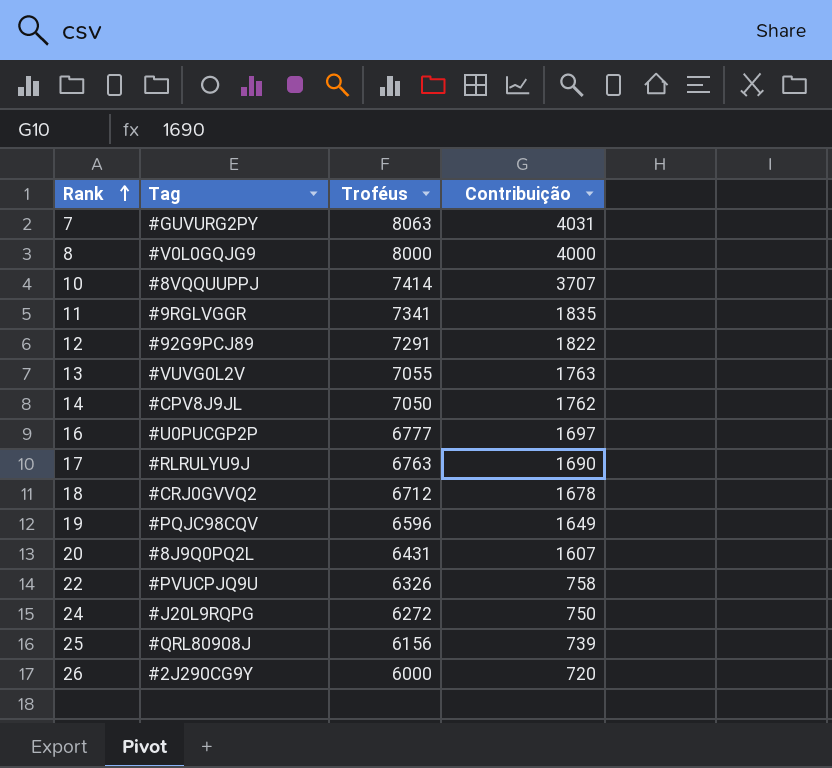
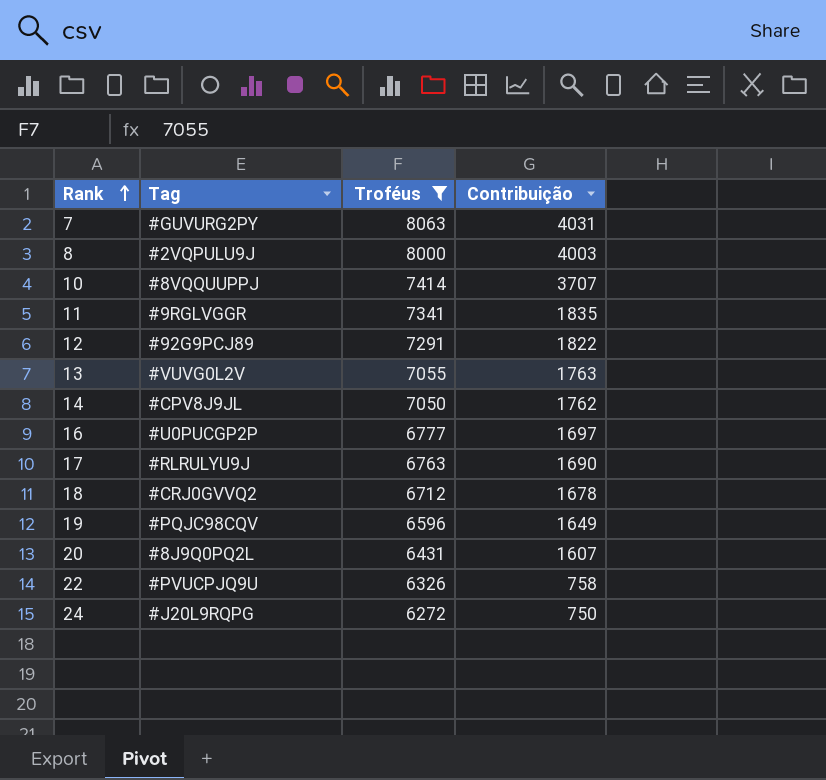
filter: none -> Troféus >= 6272
8 | Tag: #V0L0GQJG9 -> #2VQPULU9J
8 | Contribuição: 4000 -> 4003

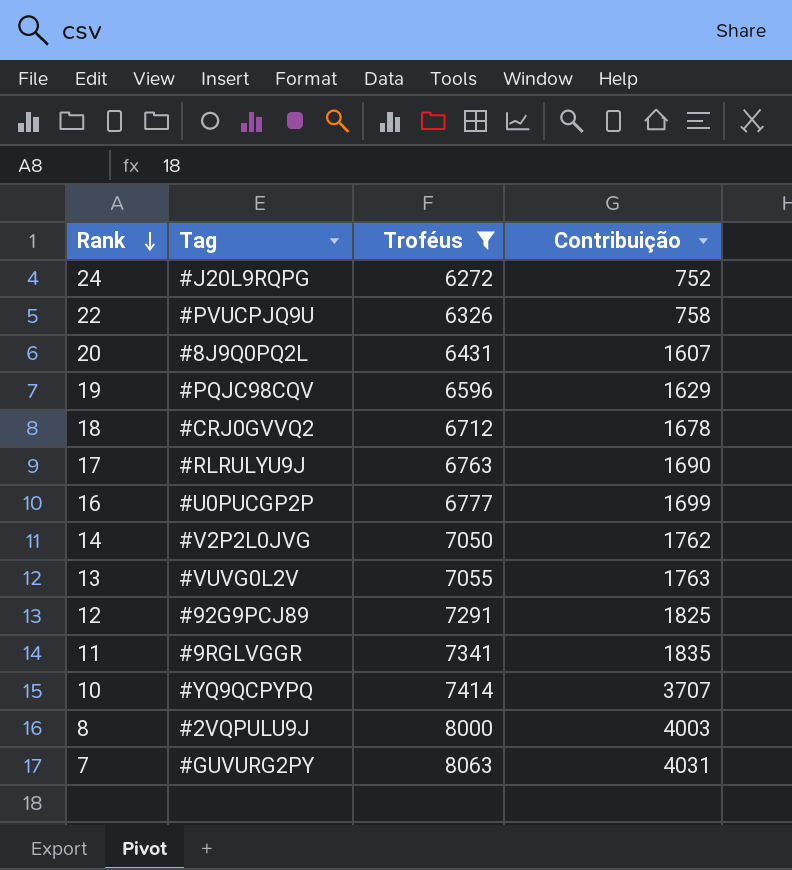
row order: Rank ascending -> Rank descending
24 | Contribuição: 750 -> 752
19 | Contribuição: 1649 -> 1629
16 | Contribuição: 1697 -> 1699
14 | Tag: #CPV8J9JL -> #V2P2L0JVG
12 | Contribuição: 1822 -> 1825
10 | Tag: #8VQQUUPPJ -> #YQ9QCPYPQ

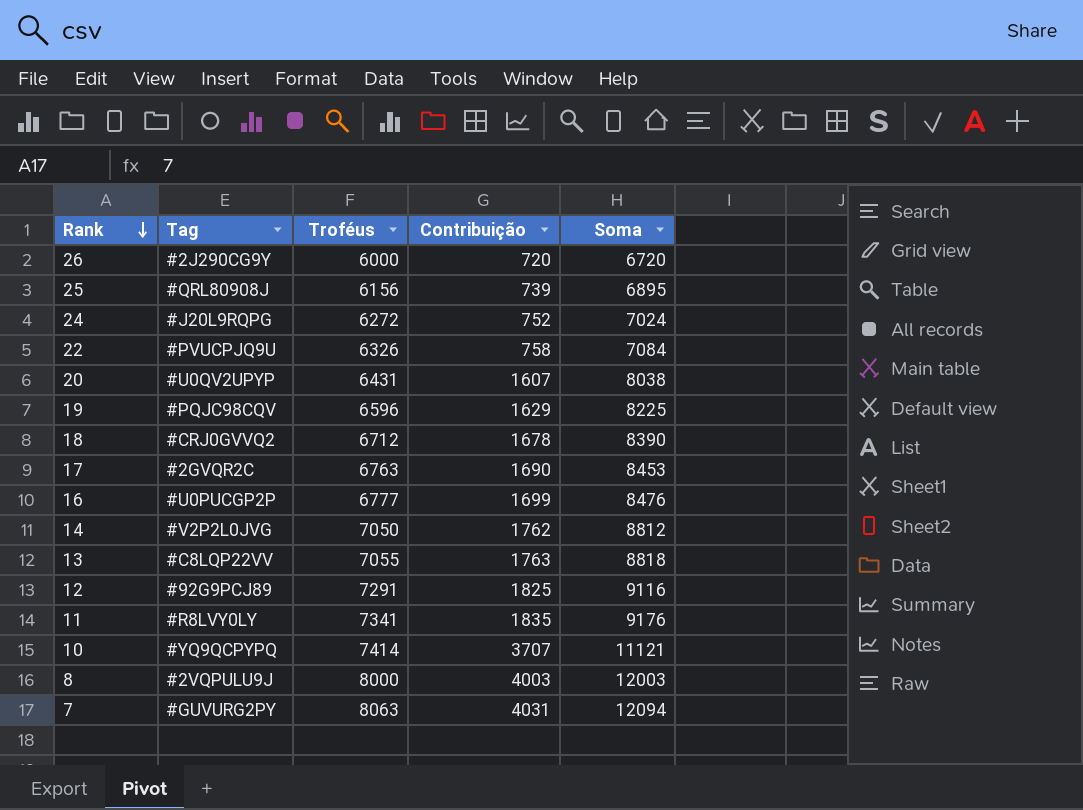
filter: Troféus >= 6272 -> none
column Soma | formula: none -> [Troféus] + [Contribuição]
20 | Tag: #8J9Q0PQ2L -> #U0QV2UPYP
17 | Tag: #RLRULYU9J -> #2GVQR2C
13 | Tag: #VUVG0L2V -> #C8LQP22VV
11 | Tag: #9RGLVGGR -> #R8LVY0LY

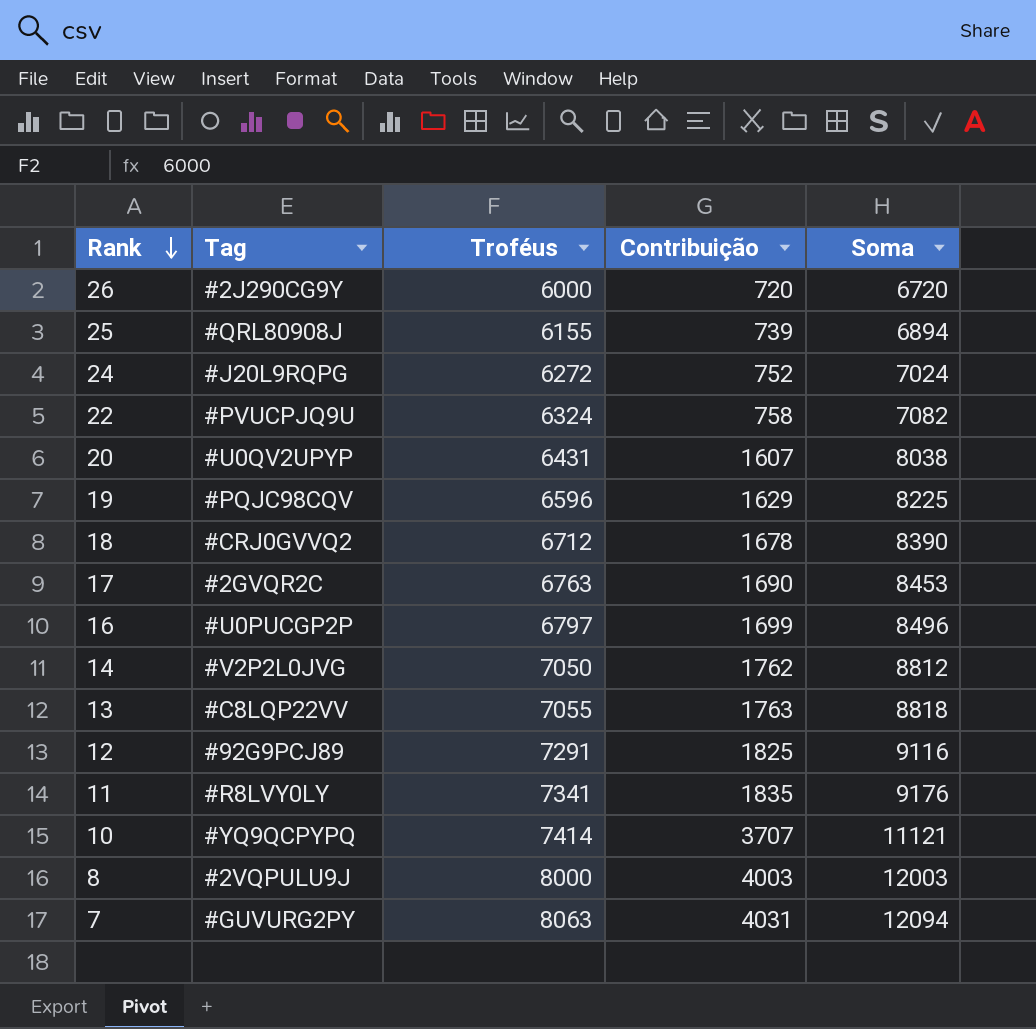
25 | Troféus: 6156 -> 6155
25 | Soma: 6895 -> 6894
22 | Troféus: 6326 -> 6324
22 | Soma: 7084 -> 7082
16 | Troféus: 6777 -> 6797
16 | Soma: 8476 -> 8496

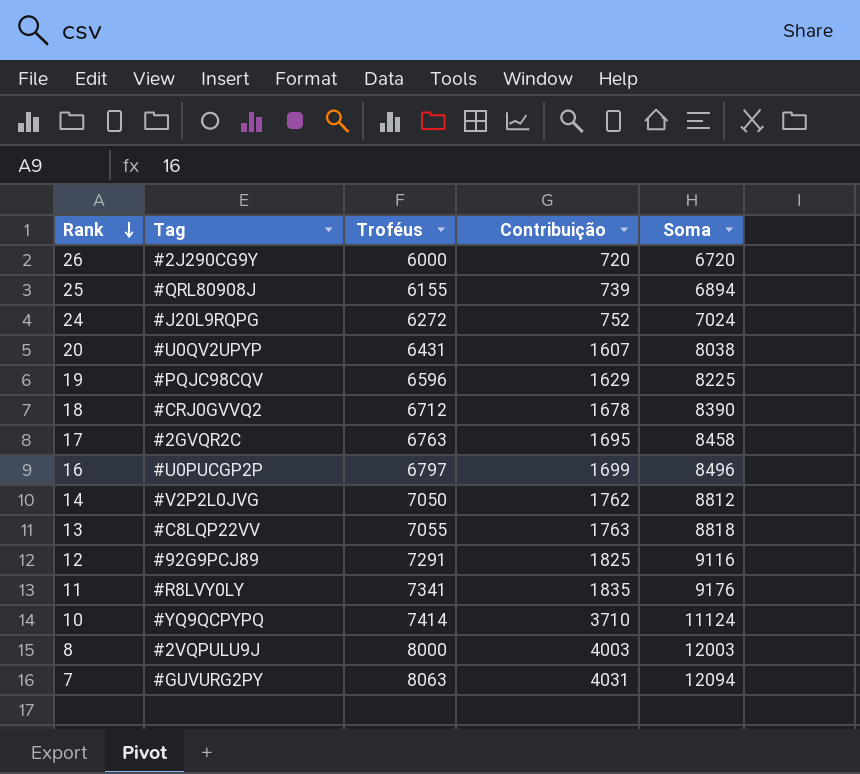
row 22: #PVUCPJQ9U | 6324 | 758 | 7082 -> none
17 | Contribuição: 1690 -> 1695
17 | Soma: 8453 -> 8458
10 | Contribuição: 3707 -> 3710
10 | Soma: 11121 -> 11124

